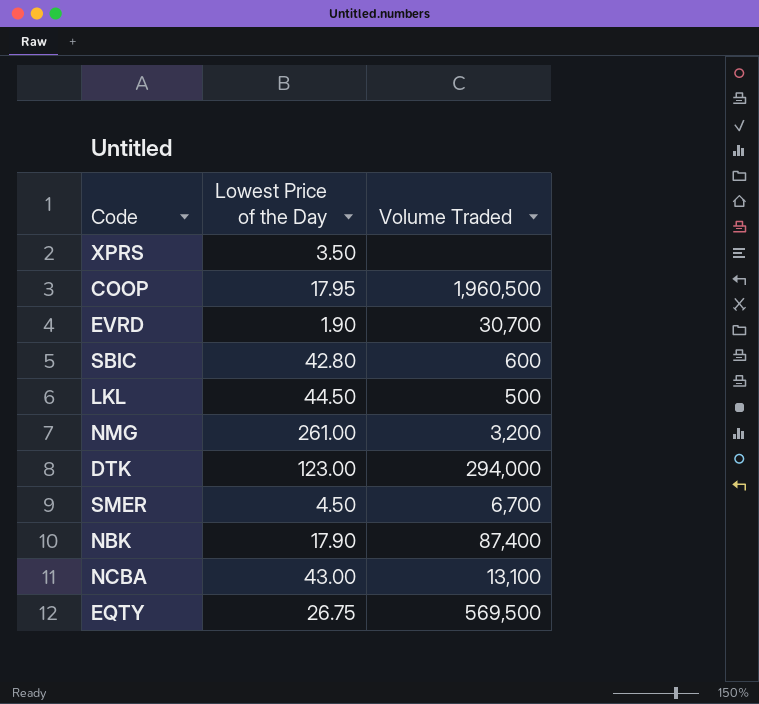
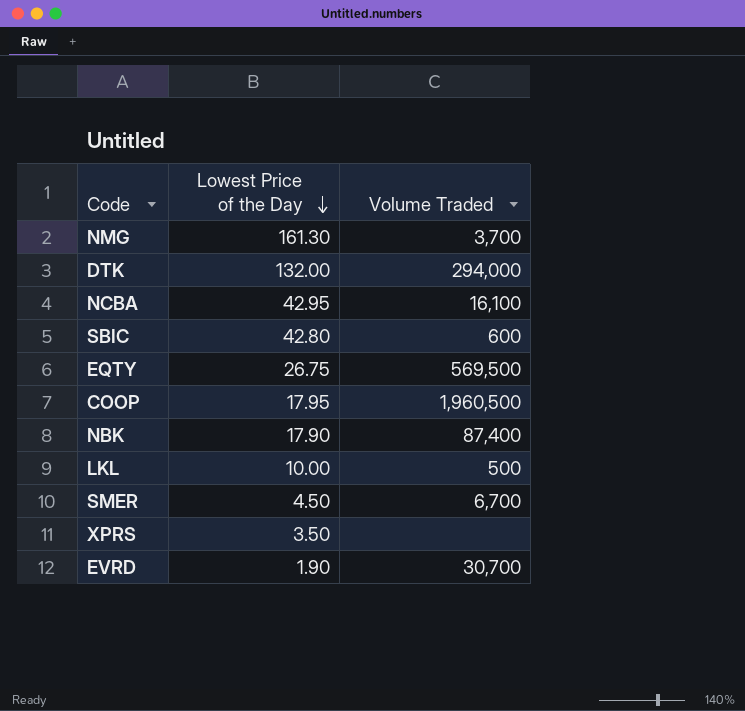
row order: none -> Lowest Price of the Day descending
NMG | Lowest Price of the Day: 261.00 -> 161.30
NMG | Volume Traded: 3,200 -> 3,700
DTK | Lowest Price of the Day: 123.00 -> 132.00
NCBA | Lowest Price of the Day: 43.00 -> 42.95
NCBA | Volume Traded: 13,100 -> 16,100
LKL | Lowest Price of the Day: 44.50 -> 10.00

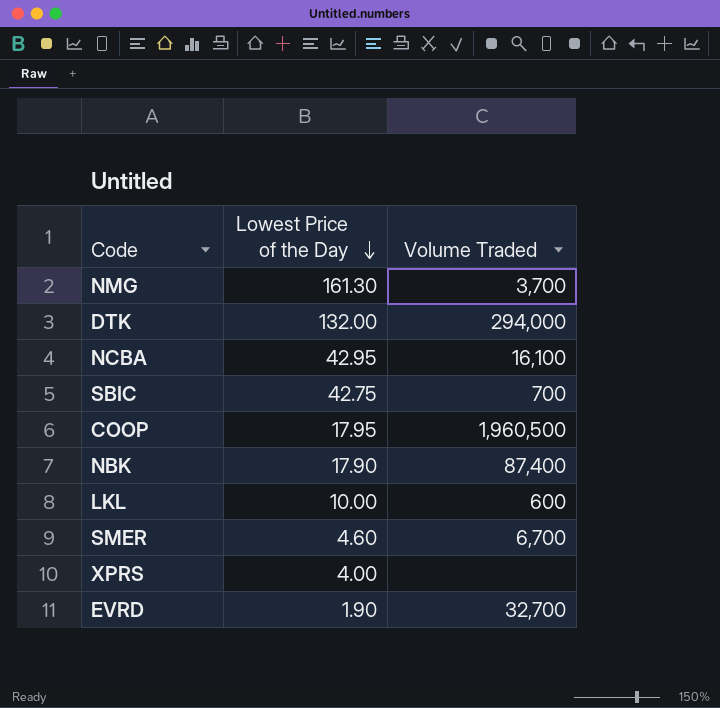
row EQTY: 26.75 | 569,500 -> none
SBIC | Lowest Price of the Day: 42.80 -> 42.75
SBIC | Volume Traded: 600 -> 700
LKL | Volume Traded: 500 -> 600
SMER | Lowest Price of the Day: 4.50 -> 4.60
XPRS | Lowest Price of the Day: 3.50 -> 4.00
EVRD | Volume Traded: 30,700 -> 32,700

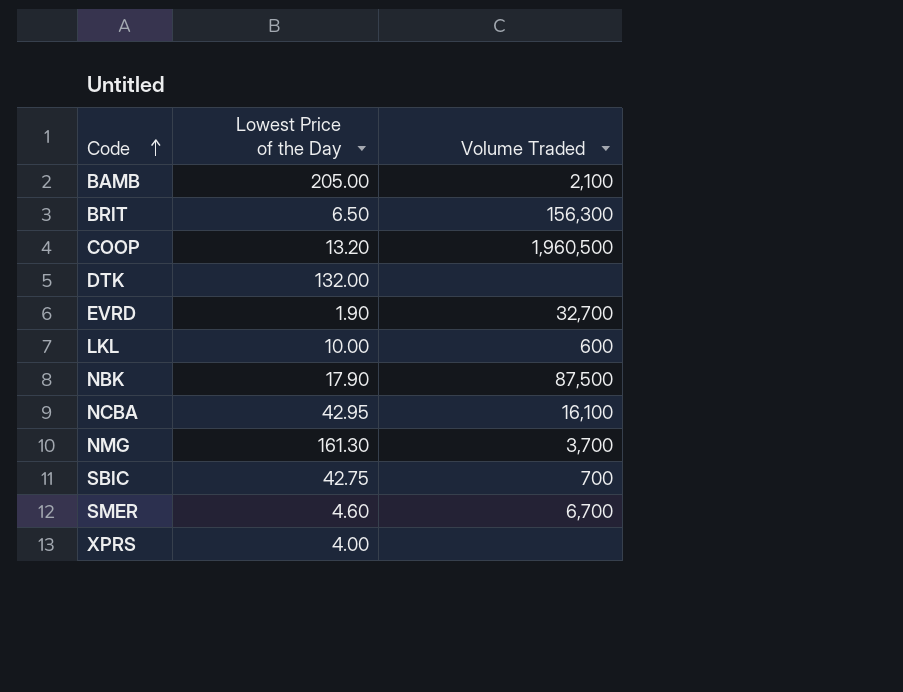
row order: Lowest Price of the Day descending -> Code ascending
row BAMB: none -> 205.00 | 2,100
row BRIT: none -> 6.50 | 156,300
COOP | Lowest Price of the Day: 17.95 -> 13.20
DTK | Volume Traded: 294,000 -> none
NBK | Volume Traded: 87,400 -> 87,500

